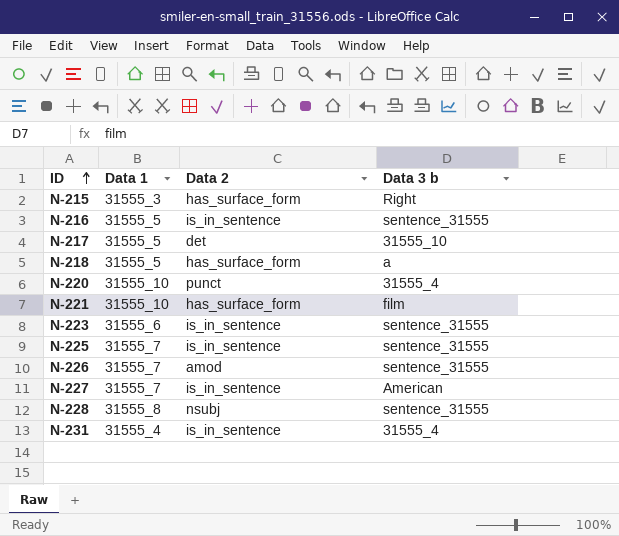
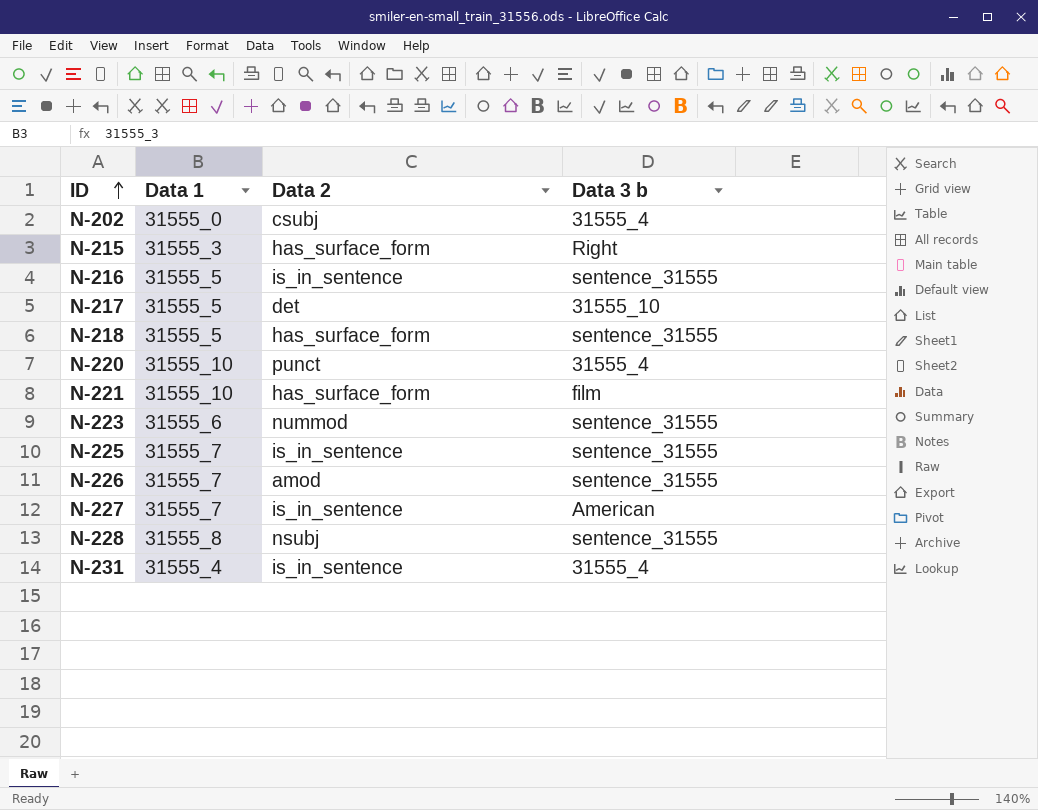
row N-202: none -> 31555_0 | csubj | 31555_4
N-218 | Data 3 b: a -> sentence_31555
N-223 | Data 2: is_in_sentence -> nummod

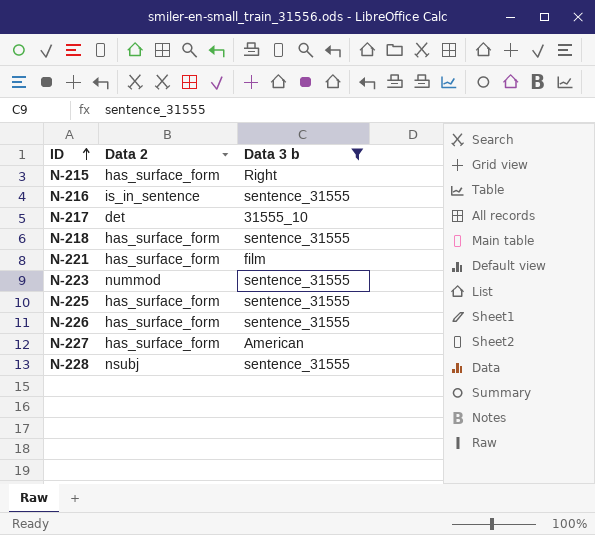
filter: none -> Data 3 b != 31555_4
column Data 1 | position: 2 -> none
N-225 | Data 2: is_in_sentence -> has_surface_form
N-226 | Data 2: amod -> has_surface_form
N-227 | Data 2: is_in_sentence -> has_surface_form

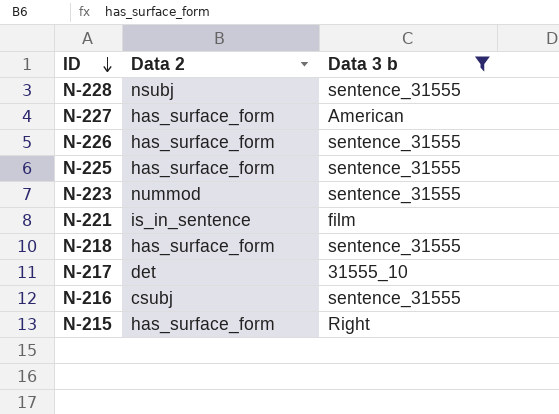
row order: ID ascending -> ID descending
N-221 | Data 2: has_surface_form -> is_in_sentence
N-216 | Data 2: is_in_sentence -> csubj

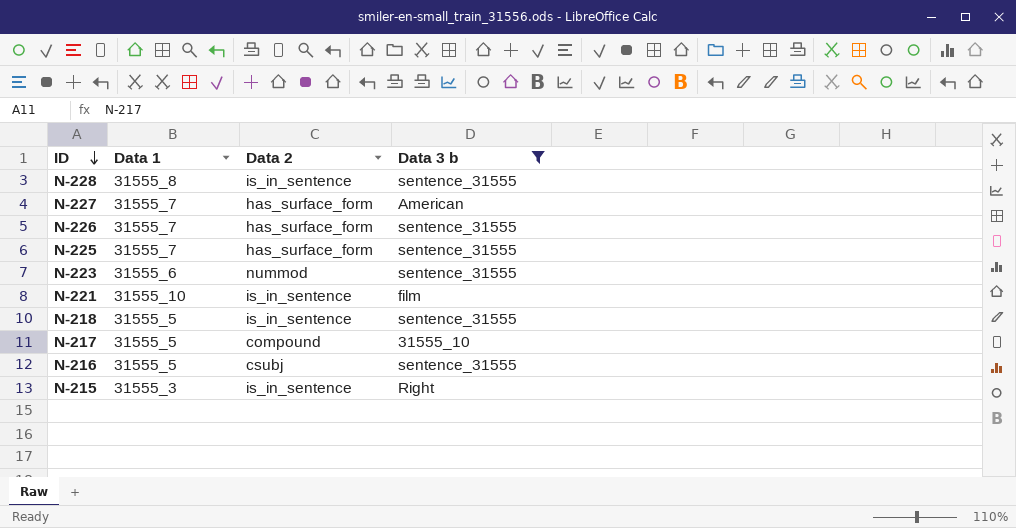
column Data 1 | position: none -> 2
N-228 | Data 2: nsubj -> is_in_sentence
N-218 | Data 2: has_surface_form -> is_in_sentence
N-217 | Data 2: det -> compound
N-215 | Data 2: has_surface_form -> is_in_sentence

